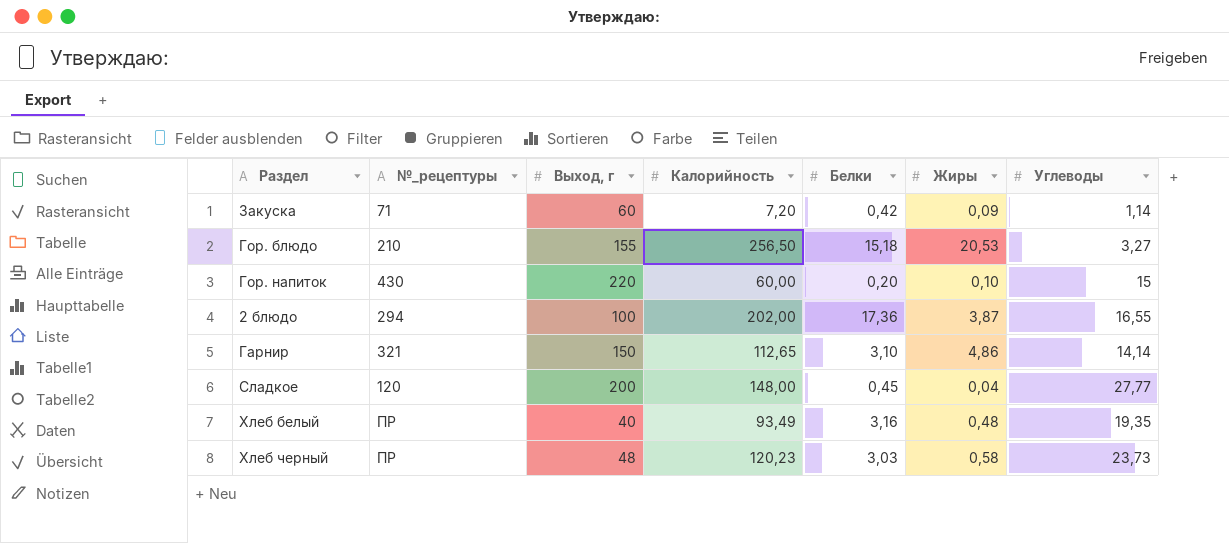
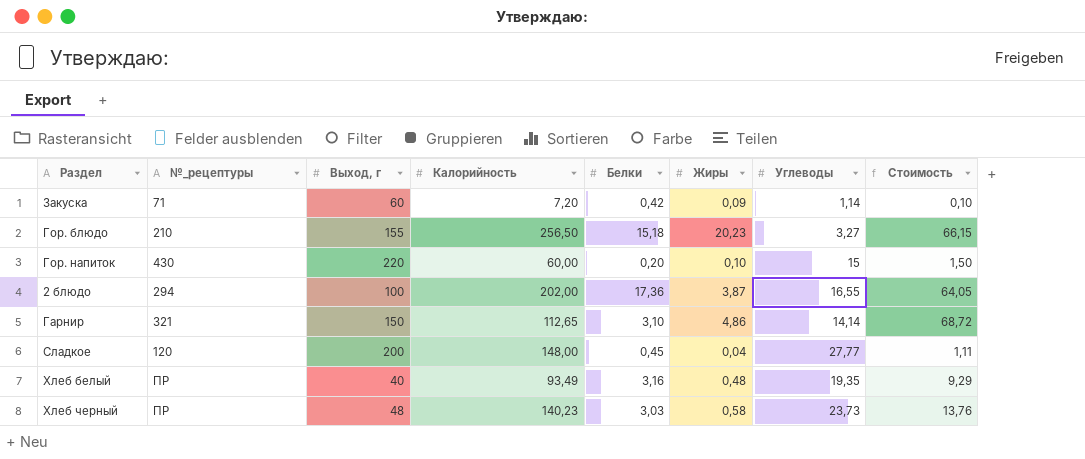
column Стоимость | formula: none -> [Жиры] * [Углеводы]
Гор. блюдо | Жиры: 20,53 -> 20,23
Хлеб черный | Калорийность: 120,23 -> 140,23

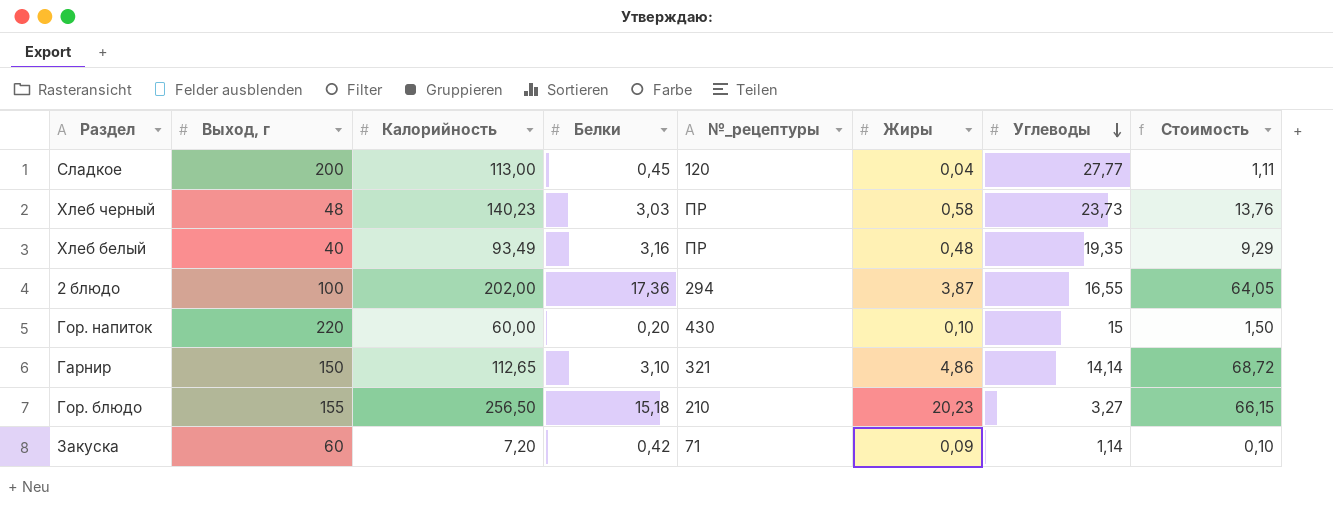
row order: none -> Углеводы descending
column №_рецептуры | position: 2 -> 5
Сладкое | Калорийность: 148,00 -> 113,00

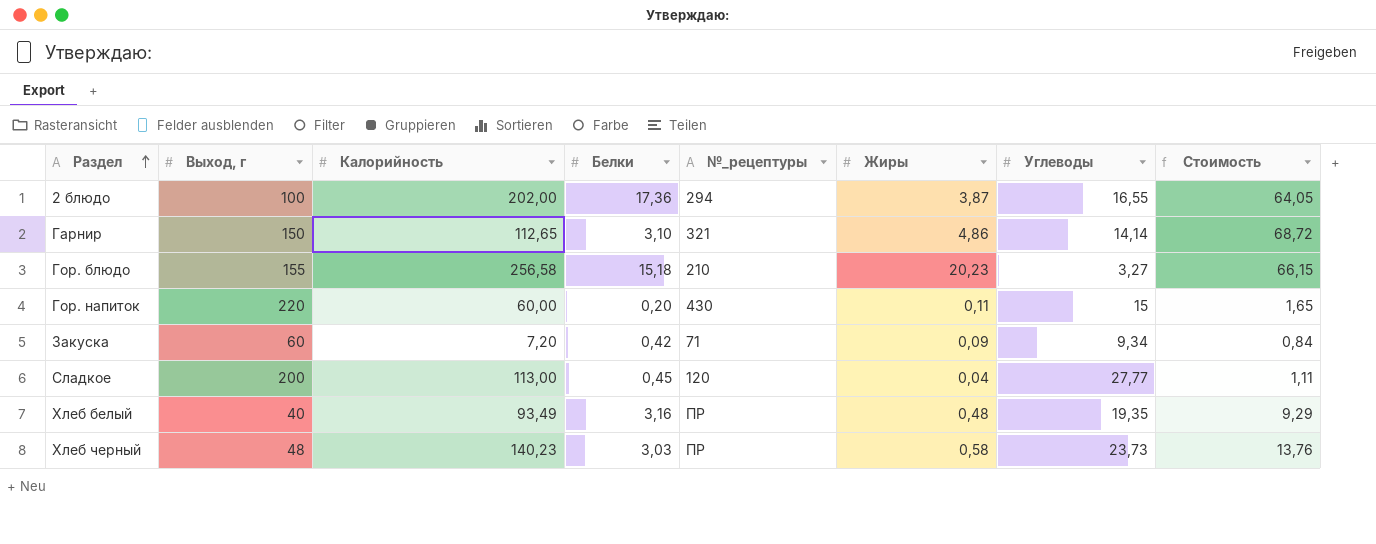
row order: Углеводы descending -> Раздел ascending
Гор. блюдо | Калорийность: 256,50 -> 256,58
Гор. напиток | Жиры: 0,10 -> 0,11
Гор. напиток | Стоимость: 1,50 -> 1,65
Закуска | Углеводы: 1,14 -> 9,34
Закуска | Стоимость: 0,10 -> 0,84

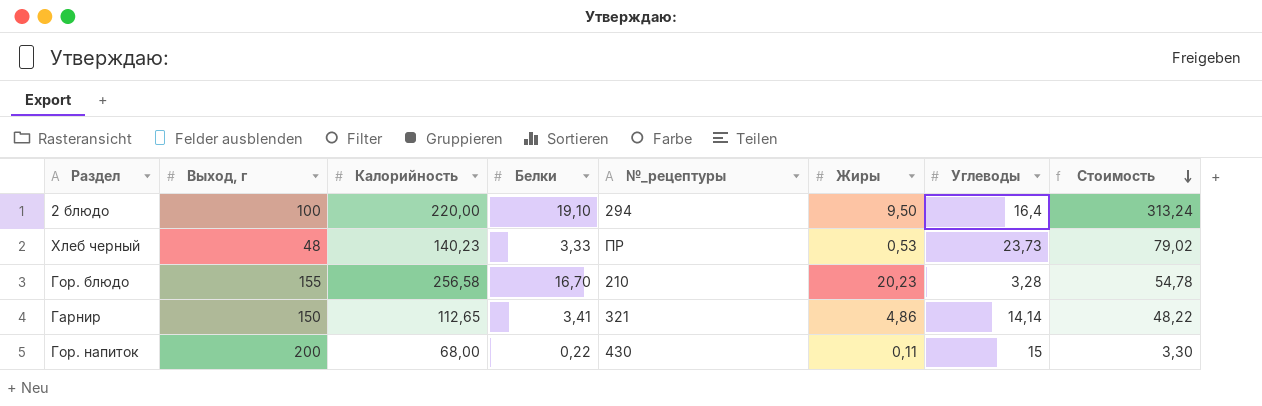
row order: Раздел ascending -> Стоимость descending
column Стоимость | formula: [Жиры] * [Углеводы] -> [Белки] * [Углеводы]
row Закуска: 60 | 7,20 | 0,42 | 71 | 0,09 | 9,34 | 0,84 -> none
row Сладкое: 200 | 113,00 | 0,45 | 120 | 0,04 | 27,77 | 1,11 -> none
row Хлеб белый: 40 | 93,49 | 3,16 | ПР | 0,48 | 19,35 | 9,29 -> none
2 блюдо | Калорийность: 202,00 -> 220,00
2 блюдо | Белки: 17,36 -> 19,10
2 блюдо | Жиры: 3,87 -> 9,50
2 блюдо | Углеводы: 16,55 -> 16,4
Хлеб черный | Белки: 3,03 -> 3,33
Хлеб черный | Жиры: 0,58 -> 0,53
Гор. блюдо | Белки: 15,18 -> 16,70
Гор. блюдо | Углеводы: 3,27 -> 3,28
Гарнир | Белки: 3,10 -> 3,41
Гор. напиток | Выход, г: 220 -> 200
Гор. напиток | Калорийность: 60,00 -> 68,00
Гор. напиток | Белки: 0,20 -> 0,22

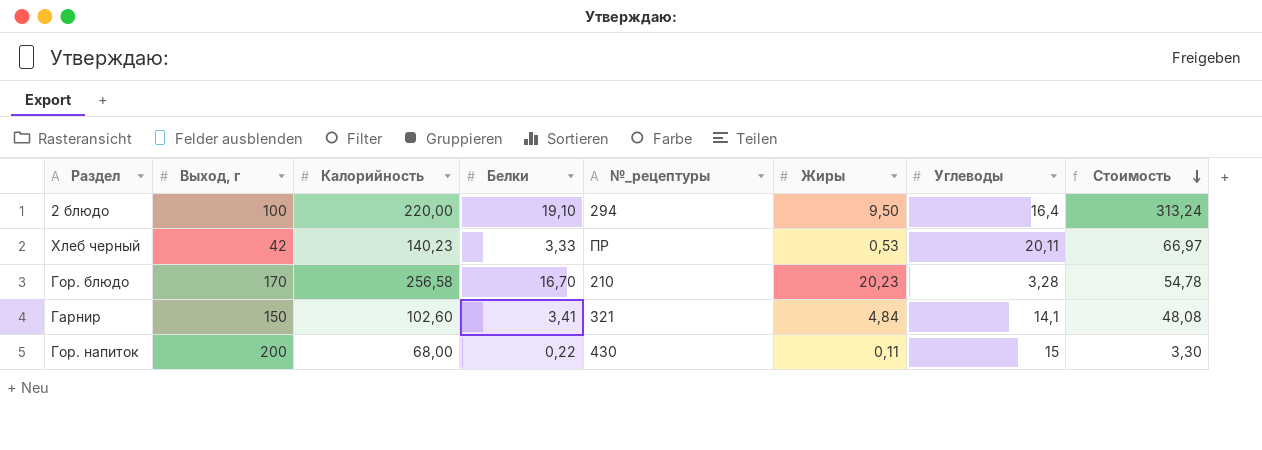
Хлеб черный | Выход, г: 48 -> 42
Хлеб черный | Углеводы: 23,73 -> 20,11
Хлеб черный | Стоимость: 79,02 -> 66,97
Гор. блюдо | Выход, г: 155 -> 170
Гарнир | Калорийность: 112,65 -> 102,60
Гарнир | Жиры: 4,86 -> 4,84
Гарнир | Углеводы: 14,14 -> 14,1
Гарнир | Стоимость: 48,22 -> 48,08

